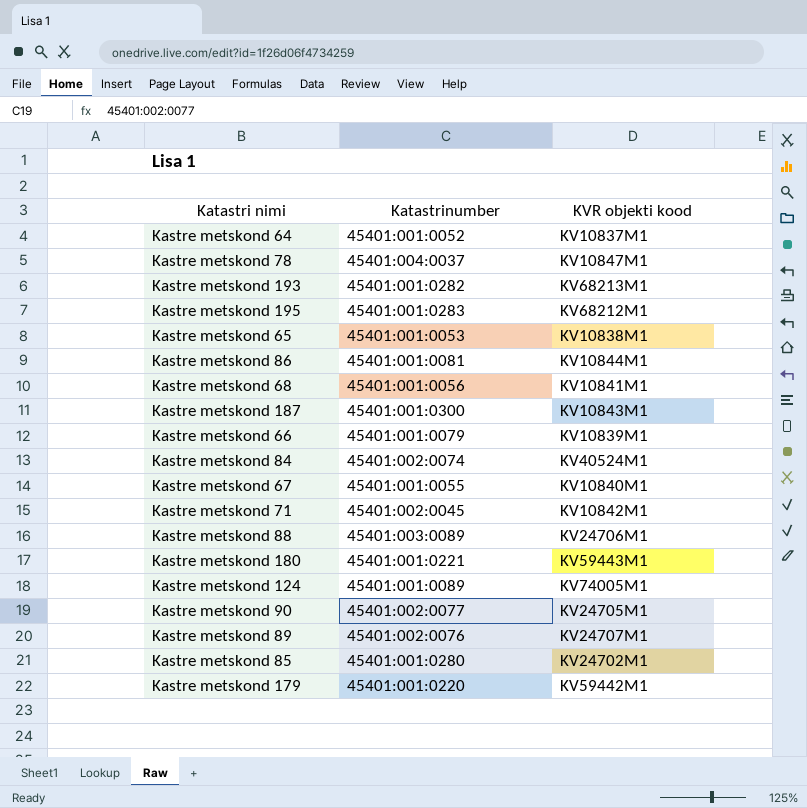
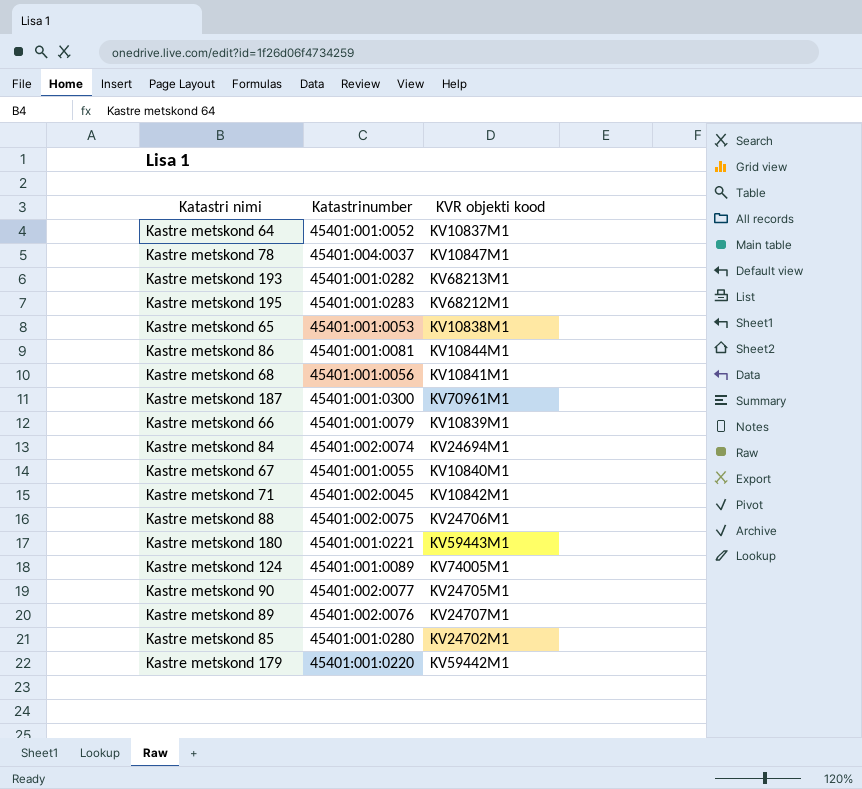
Kastre metskond 187 | KVR objekti kood: KV10843M1 -> KV70961M1
Kastre metskond 84 | KVR objekti kood: KV40524M1 -> KV24694M1
Kastre metskond 88 | Katastrinumber: 45401:003:0089 -> 45401:002:0075

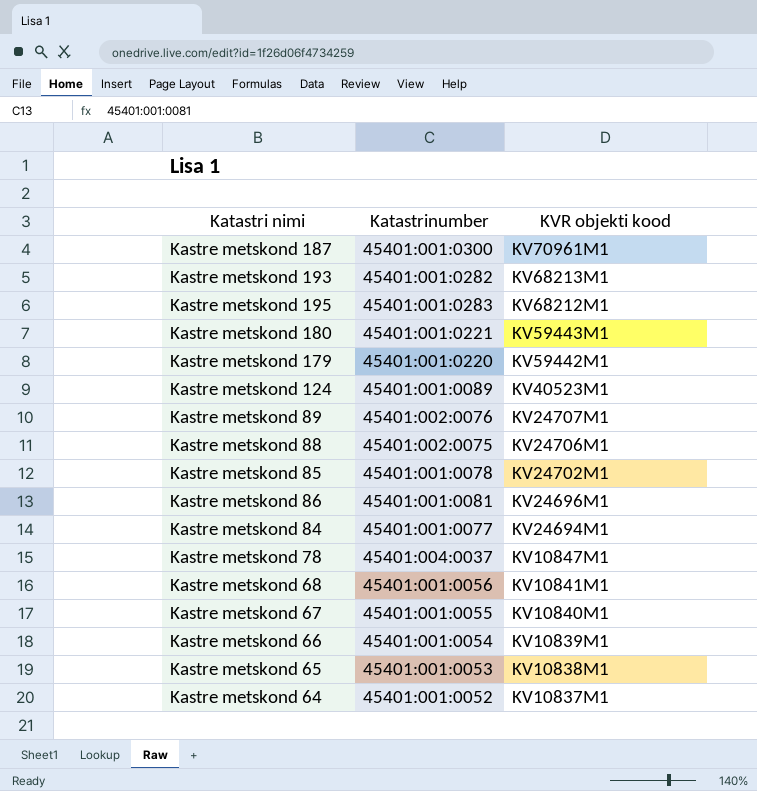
row order: none -> KVR objekti kood descending
row Kastre metskond 71: 45401:002:0045 | KV10842M1 -> none
row Kastre metskond 90: 45401:002:0077 | KV24705M1 -> none
Kastre metskond 124 | KVR objekti kood: KV74005M1 -> KV40523M1
Kastre metskond 85 | Katastrinumber: 45401:001:0280 -> 45401:001:0078
Kastre metskond 86 | KVR objekti kood: KV10844M1 -> KV24696M1
Kastre metskond 84 | Katastrinumber: 45401:002:0074 -> 45401:001:0077
Kastre metskond 66 | Katastrinumber: 45401:001:0079 -> 45401:001:0054

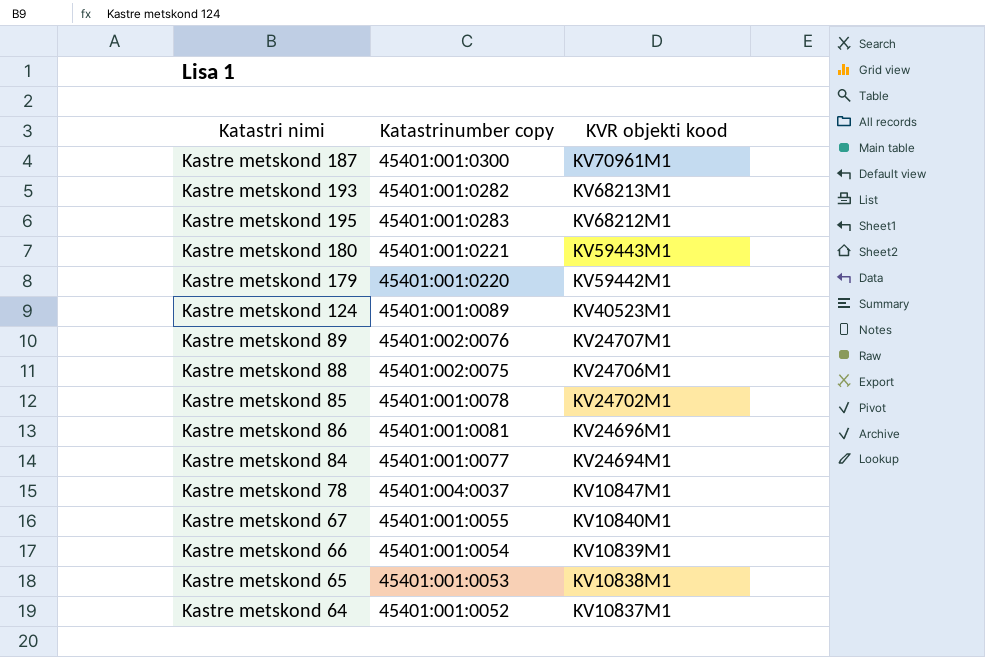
column name: Katastrinumber -> Katastrinumber copy
row Kastre metskond 68: 45401:001:0056 | KV10841M1 -> none

